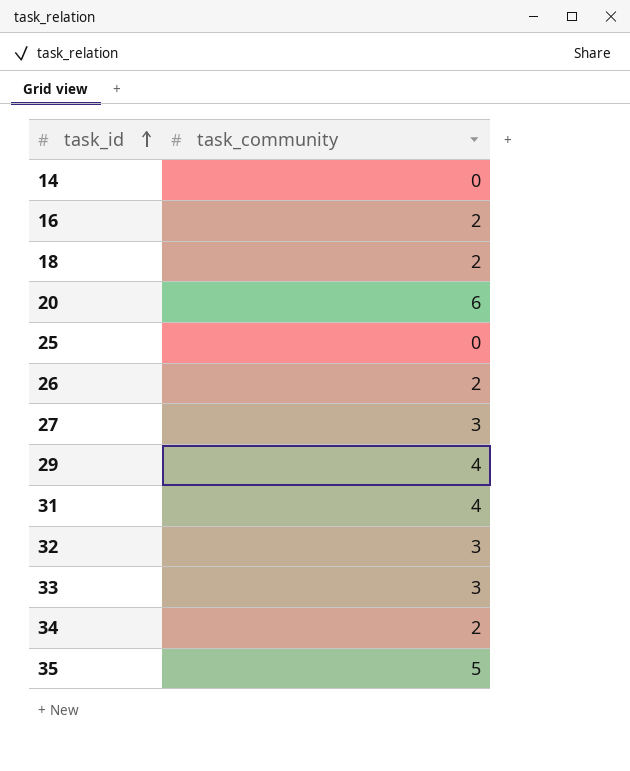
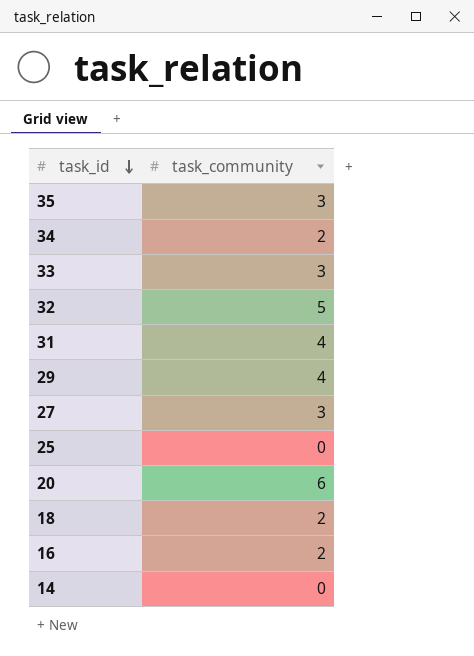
row order: task_id ascending -> task_id descending
row 26: 2 -> none
35 | task_community: 5 -> 3
32 | task_community: 3 -> 5

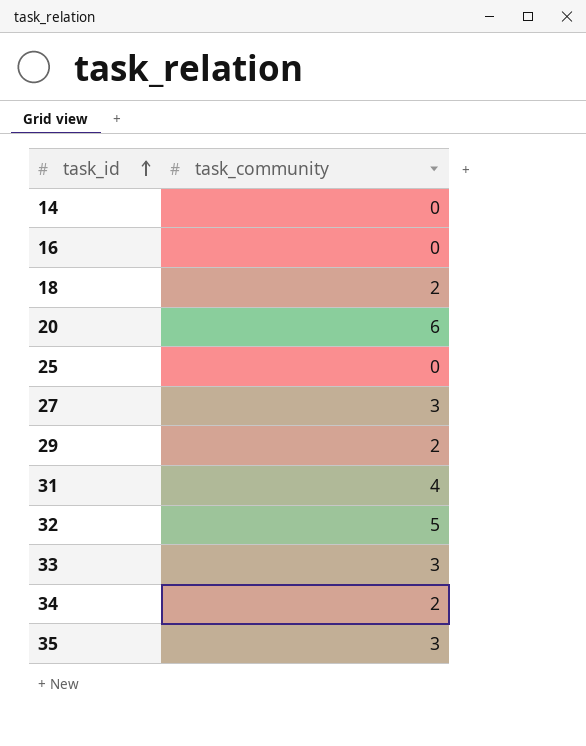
row order: task_id descending -> task_id ascending
16 | task_community: 2 -> 0
29 | task_community: 4 -> 2

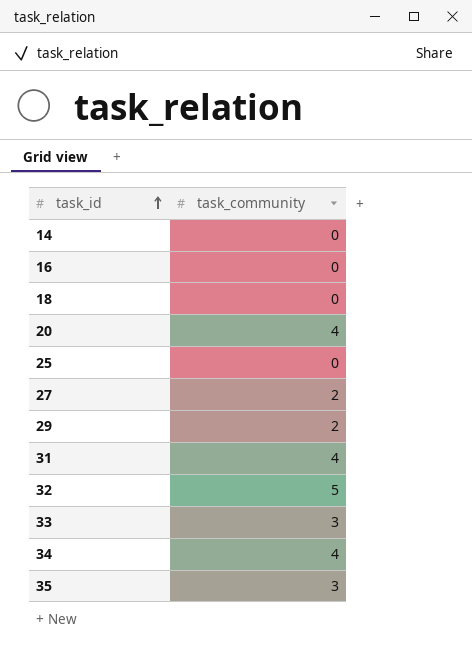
18 | task_community: 2 -> 0
20 | task_community: 6 -> 4
27 | task_community: 3 -> 2
34 | task_community: 2 -> 4

